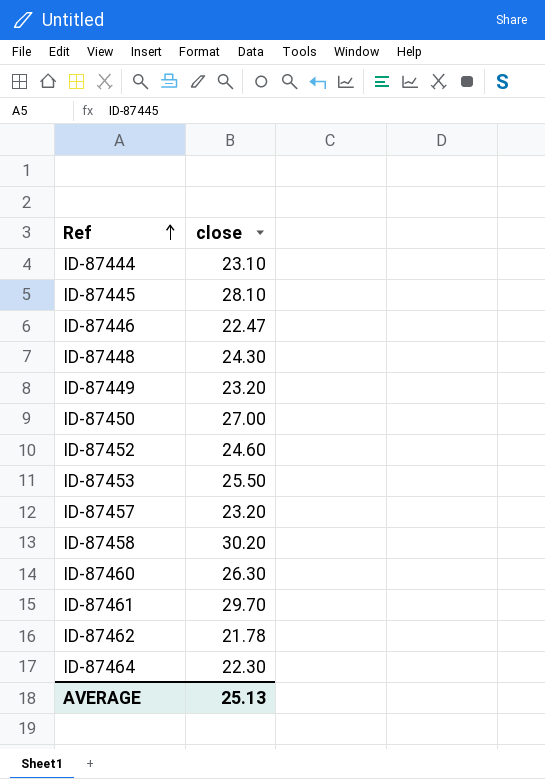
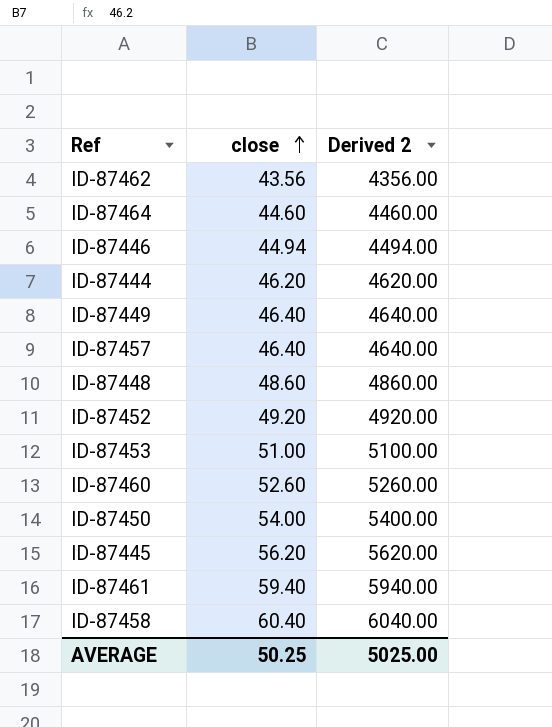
row order: Ref ascending -> close ascending
column Derived 2 | formula: none -> [close] * 100
ID-87462 | close: 21.78 -> 43.56
ID-87464 | close: 22.30 -> 44.60
ID-87446 | close: 22.47 -> 44.94
ID-87444 | close: 23.10 -> 46.20
ID-87449 | close: 23.20 -> 46.40
ID-87457 | close: 23.20 -> 46.40
ID-87448 | close: 24.30 -> 48.60
ID-87452 | close: 24.60 -> 49.20
ID-87453 | close: 25.50 -> 51.00
ID-87460 | close: 26.30 -> 52.60
ID-87450 | close: 27.00 -> 54.00
ID-87445 | close: 28.10 -> 56.20
ID-87461 | close: 29.70 -> 59.40
ID-87458 | close: 30.20 -> 60.40
AVERAGE | close: 25.13 -> 50.25

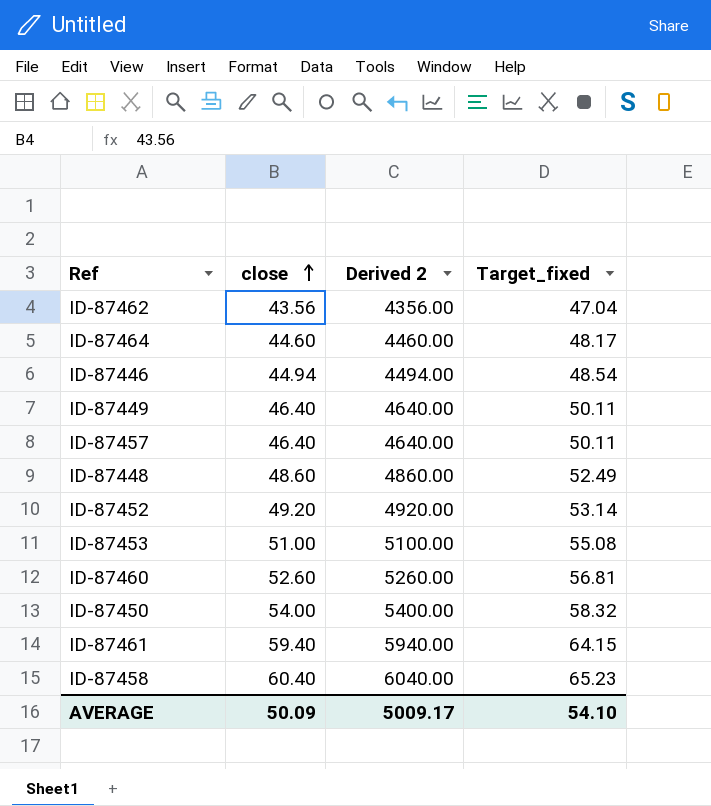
column Target_fixed | formula: none -> [close] * 1.08
row ID-87444: 46.20 | 4620.00 -> none
row ID-87445: 56.20 | 5620.00 -> none
AVERAGE | close: 50.25 -> 50.09
AVERAGE | Derived 2: 5025.00 -> 5009.17

